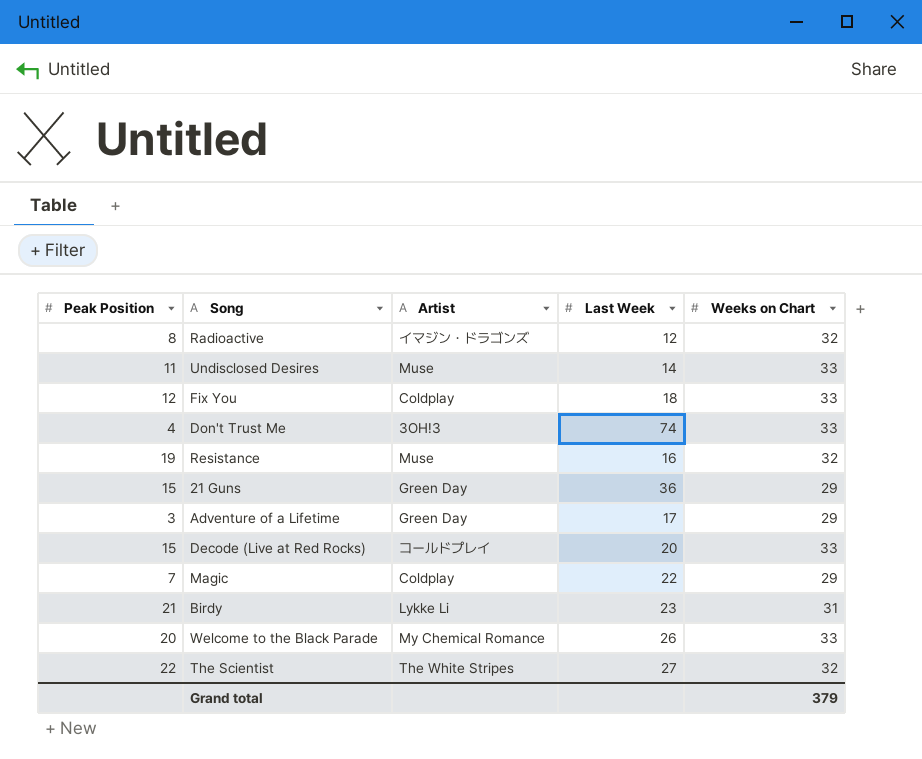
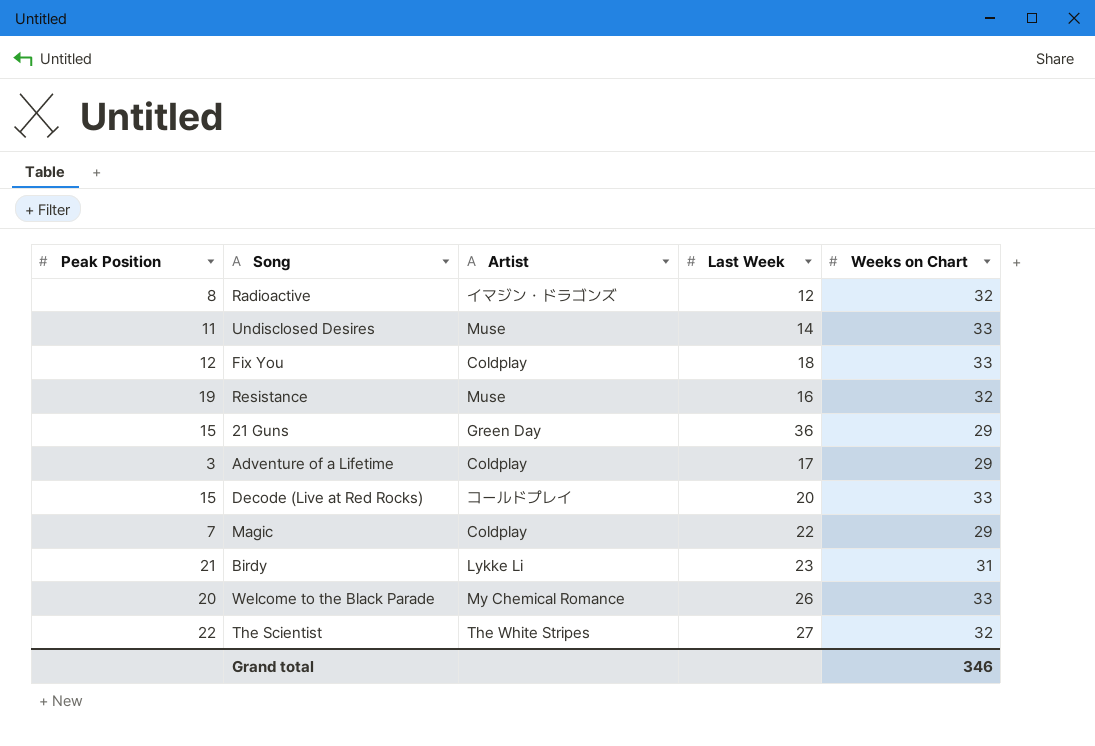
row Don't Trust Me: 4 | 3OH!3 | 74 | 33 -> none
Adventure of a Lifetime | Artist: Green Day -> Coldplay
Grand total | Weeks on Chart: 379 -> 346

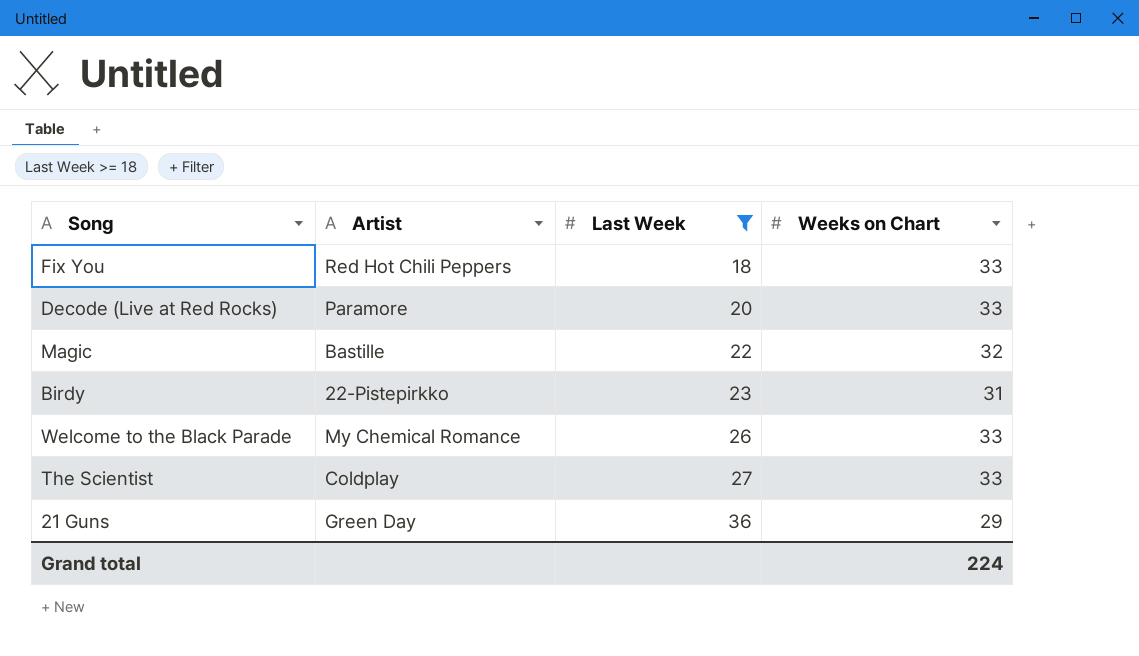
filter: none -> Last Week >= 18
row order: none -> Last Week ascending
column Peak Position | position: 1 -> none
Fix You | Artist: Coldplay -> Red Hot Chili Peppers
Decode (Live at Red Rocks) | Artist: コールドプレイ -> Paramore
Magic | Artist: Coldplay -> Bastille
Magic | Weeks on Chart: 29 -> 32
Birdy | Artist: Lykke Li -> 22-Pistepirkko
The Scientist | Artist: The White Stripes -> Coldplay
The Scientist | Weeks on Chart: 32 -> 33
Grand total | Weeks on Chart: 346 -> 224

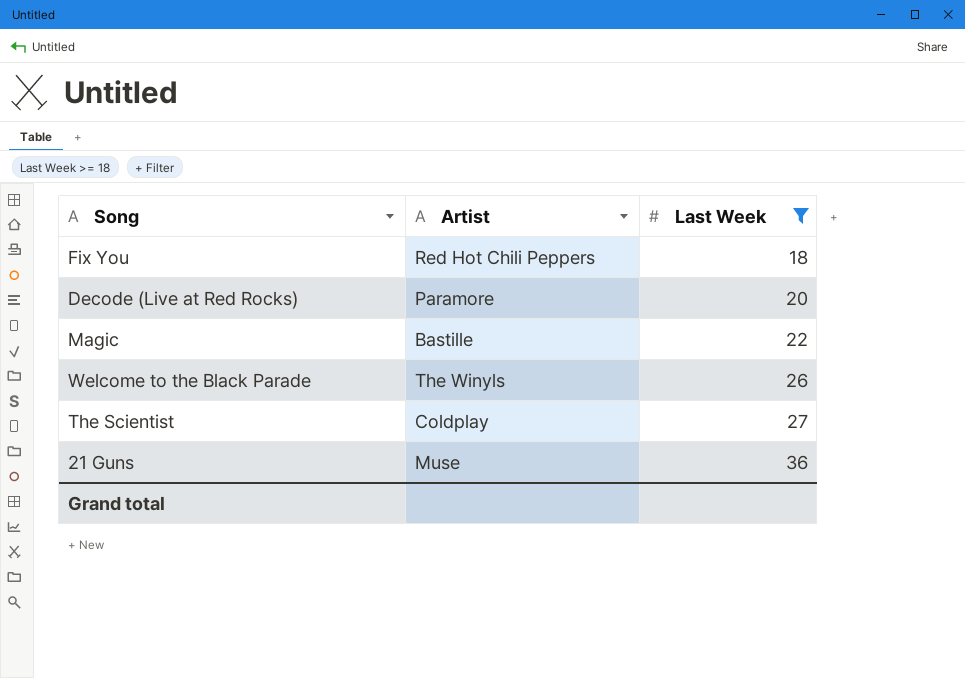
column Weeks on Chart | position: 4 -> none
row Birdy: 22-Pistepirkko | 23 | 31 -> none
Welcome to the Black Parade | Artist: My Chemical Romance -> The Winyls
21 Guns | Artist: Green Day -> Muse

